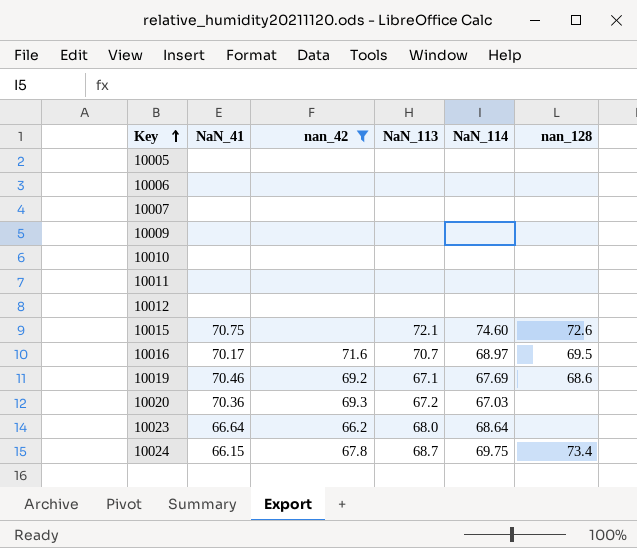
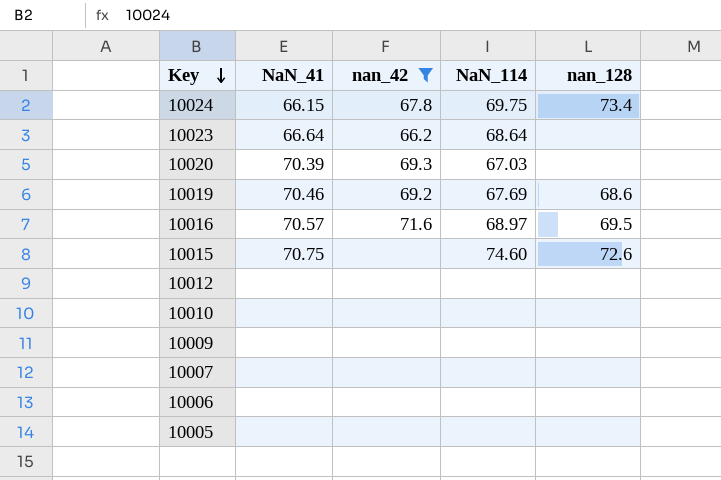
row order: Key ascending -> Key descending
column NaN_113 | position: 4 -> none
row 10011: none | none | none | none | none -> none
10020 | NaN_41: 70.36 -> 70.39
10016 | NaN_41: 70.17 -> 70.57

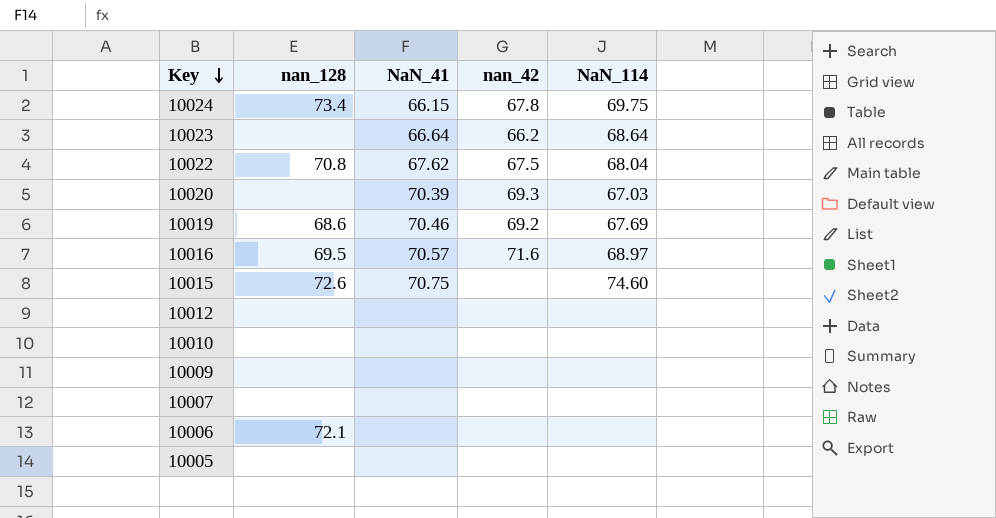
filter: nan_42 != 67.5 -> none
column nan_128 | position: 5 -> 2
10006 | nan_128: none -> 72.1

